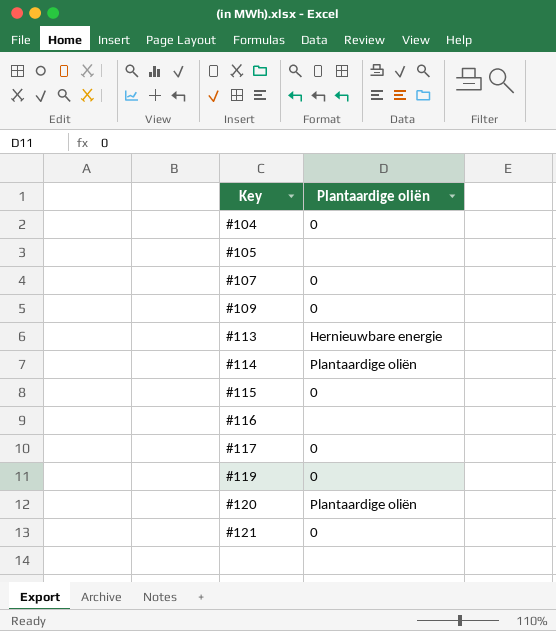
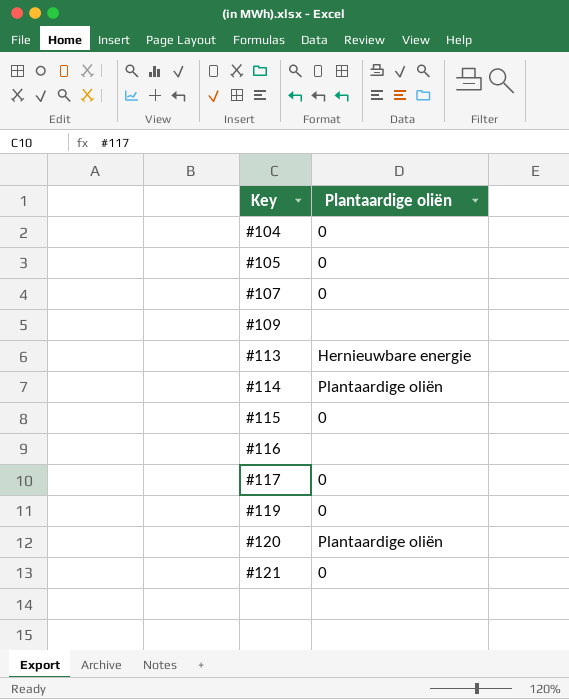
#105 | Plantaardige oliën: none -> 0
#109 | Plantaardige oliën: 0 -> none

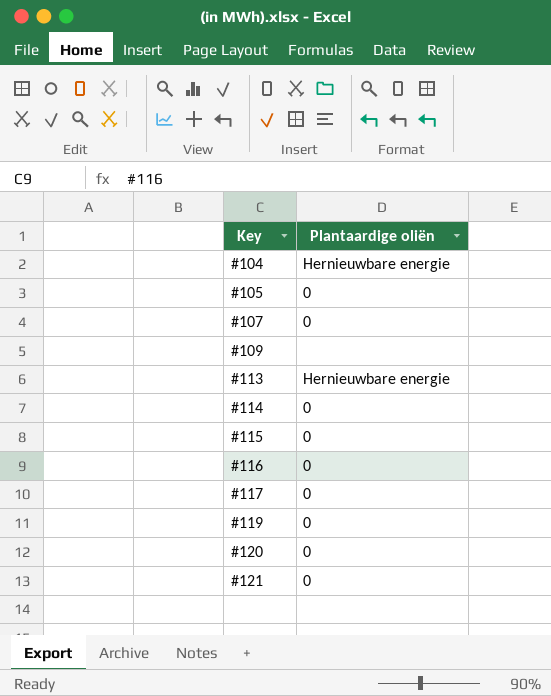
#104 | Plantaardige oliën: 0 -> Hernieuwbare energie
#114 | Plantaardige oliën: Plantaardige oliën -> 0
#116 | Plantaardige oliën: none -> 0
#120 | Plantaardige oliën: Plantaardige oliën -> 0

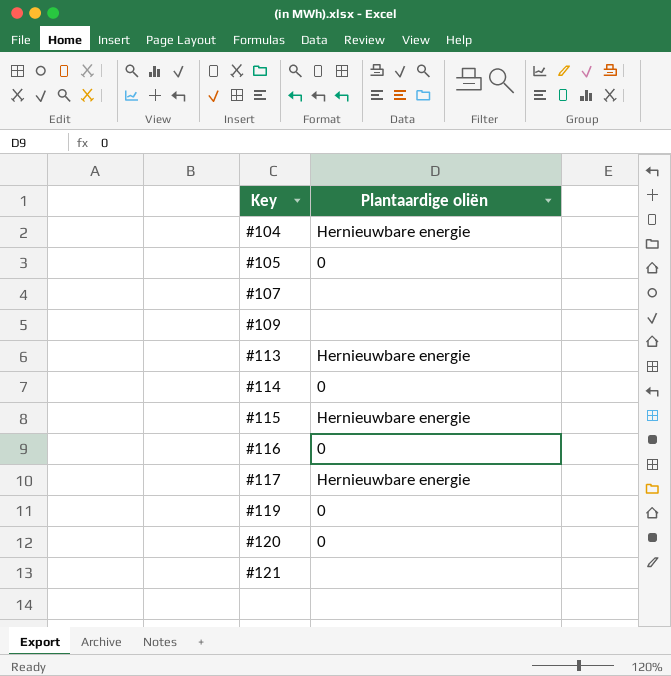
#107 | Plantaardige oliën: 0 -> none
#115 | Plantaardige oliën: 0 -> Hernieuwbare energie
#117 | Plantaardige oliën: 0 -> Hernieuwbare energie
#121 | Plantaardige oliën: 0 -> none

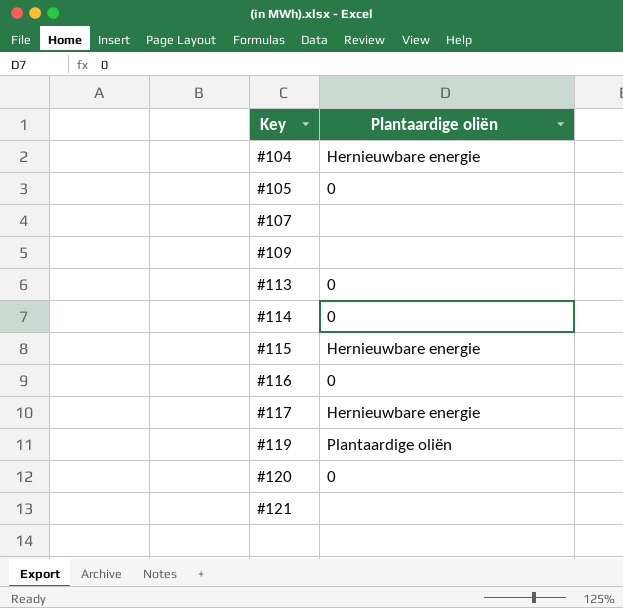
#113 | Plantaardige oliën: Hernieuwbare energie -> 0
#119 | Plantaardige oliën: 0 -> Plantaardige oliën

